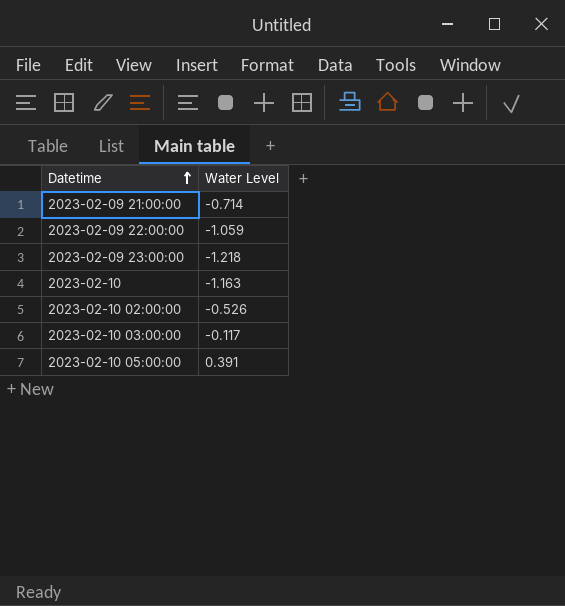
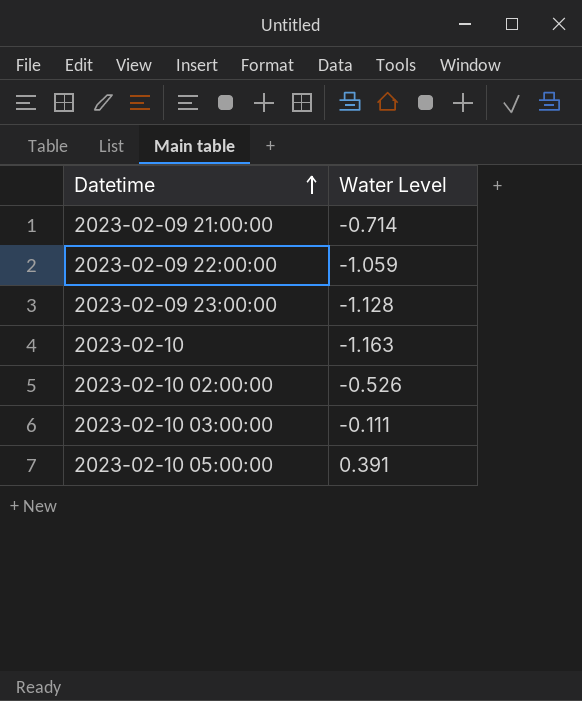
2023-02-09 23:00:00 | Water Level: -1.218 -> -1.128
2023-02-10 03:00:00 | Water Level: -0.117 -> -0.111

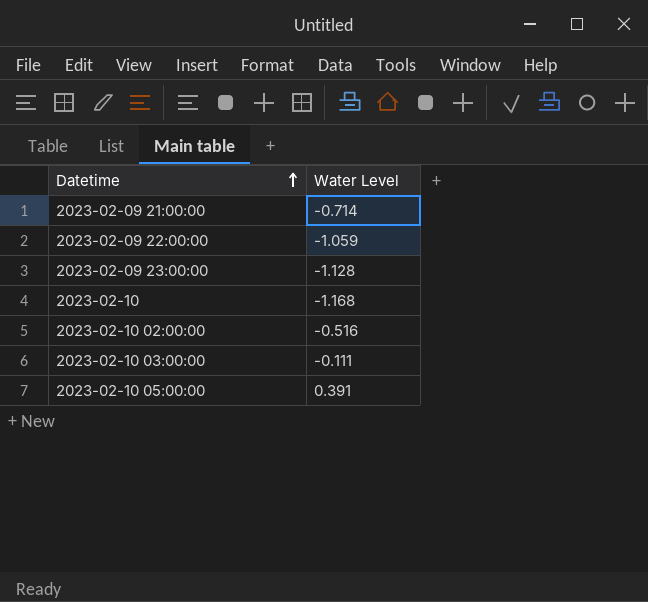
2023-02-10 | Water Level: -1.163 -> -1.168
2023-02-10 02:00:00 | Water Level: -0.526 -> -0.516

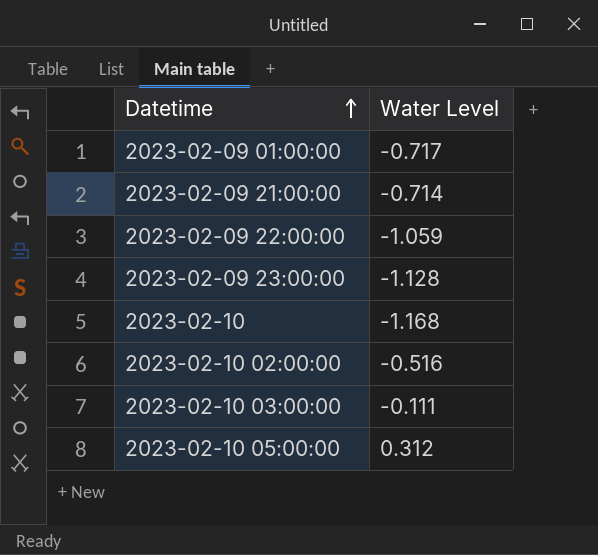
row 2023-02-09 01:00:00: none -> -0.717
2023-02-10 05:00:00 | Water Level: 0.391 -> 0.312

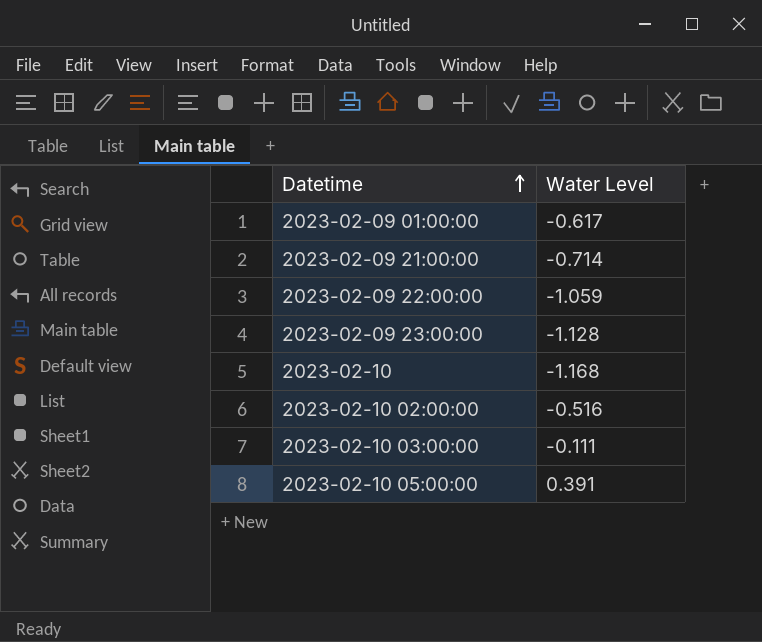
2023-02-09 01:00:00 | Water Level: -0.717 -> -0.617
2023-02-10 05:00:00 | Water Level: 0.312 -> 0.391

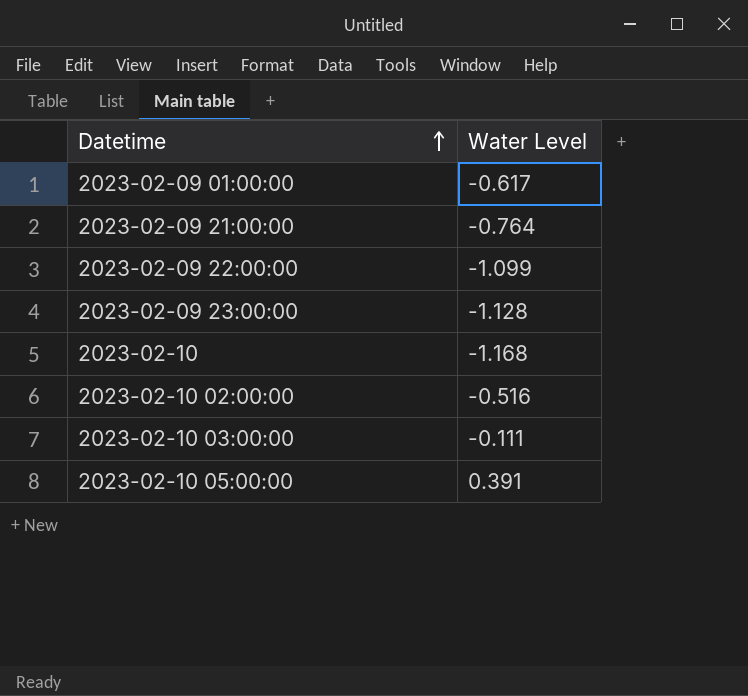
2023-02-09 21:00:00 | Water Level: -0.714 -> -0.764
2023-02-09 22:00:00 | Water Level: -1.059 -> -1.099

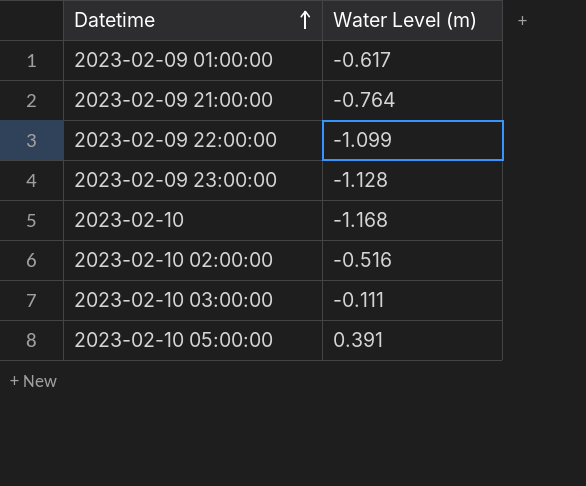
column name: Water Level -> Water Level (m)

